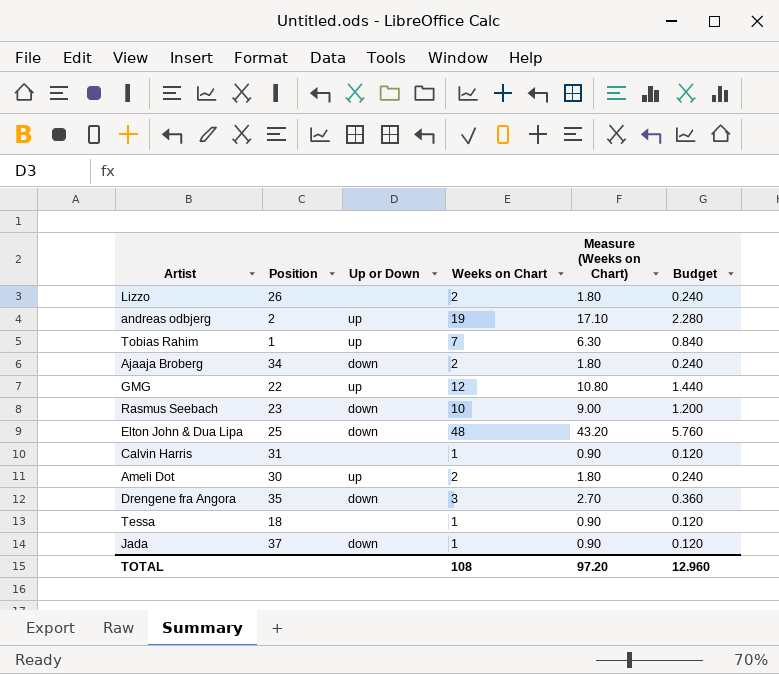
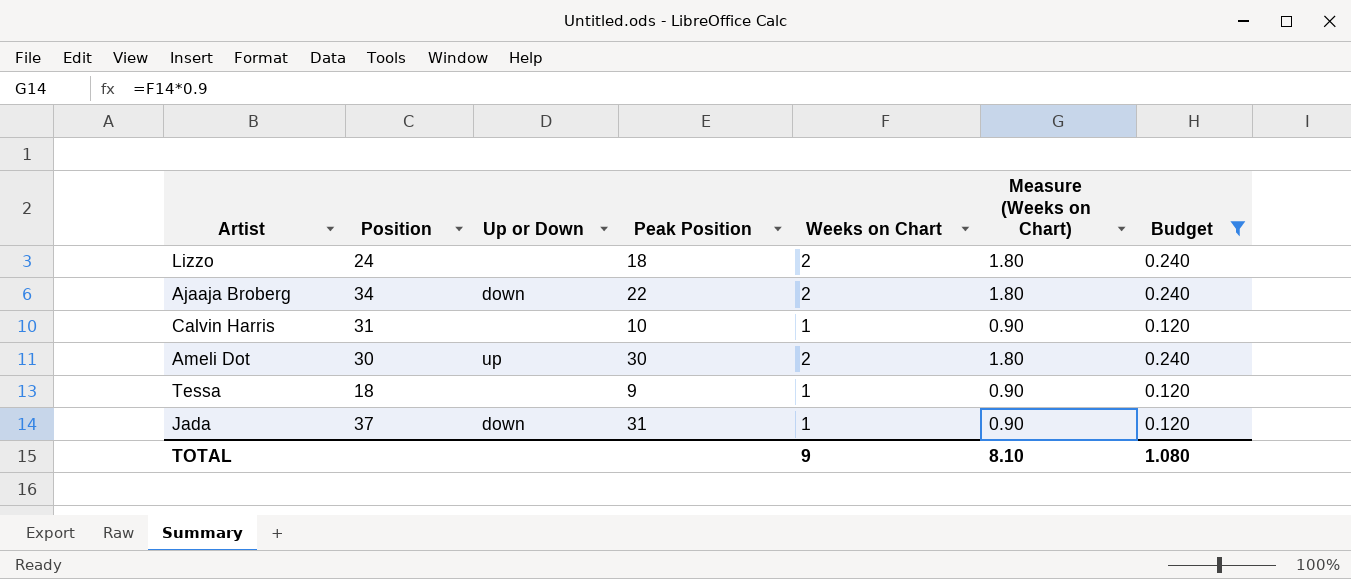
filter: none -> Budget <= 0.240
column Peak Position | position: none -> 4
Lizzo | Position: 26 -> 24
TOTAL | Weeks on Chart: 108 -> 9
TOTAL | Measure (Weeks on Chart): 97.20 -> 8.10
TOTAL | Budget: 12.960 -> 1.080

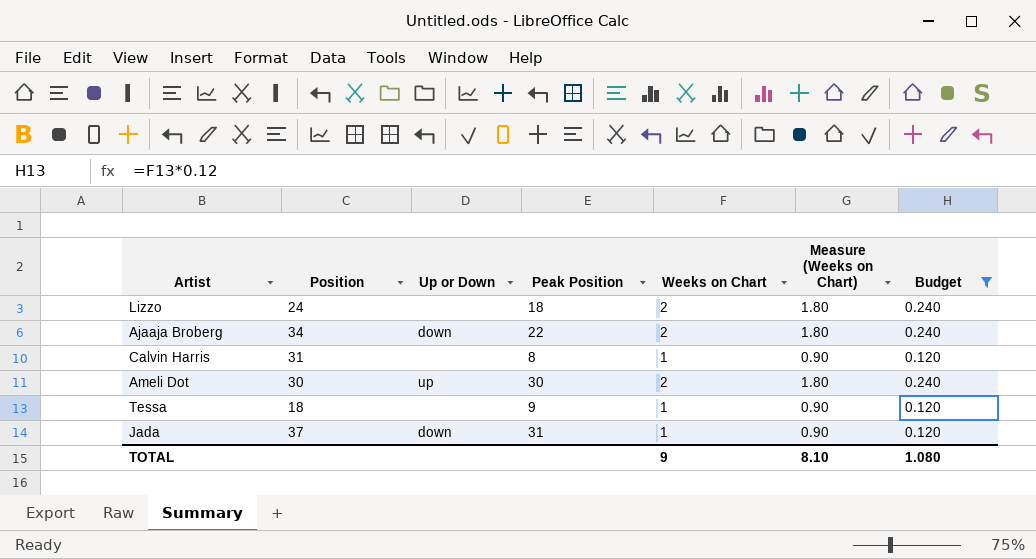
Calvin Harris | Peak Position: 10 -> 8

